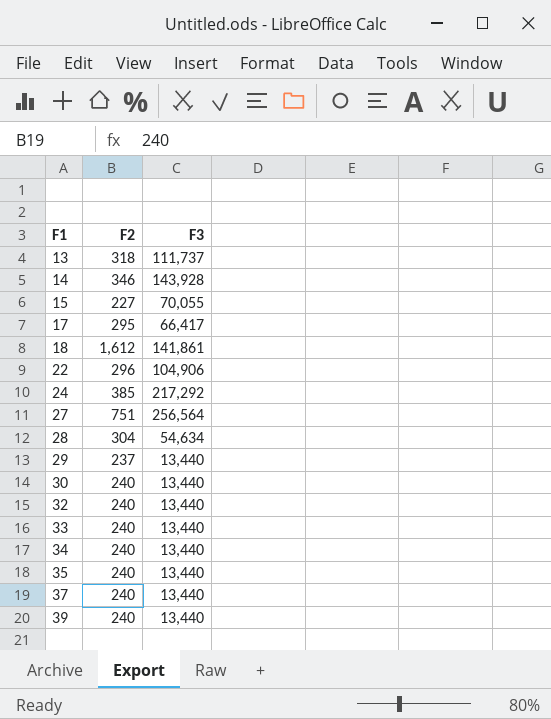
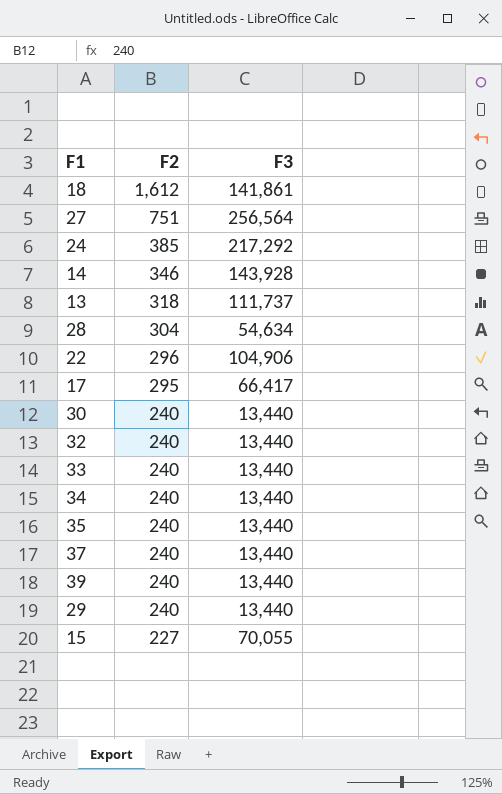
row order: F1 ascending -> F2 descending
29 | F2: 237 -> 240

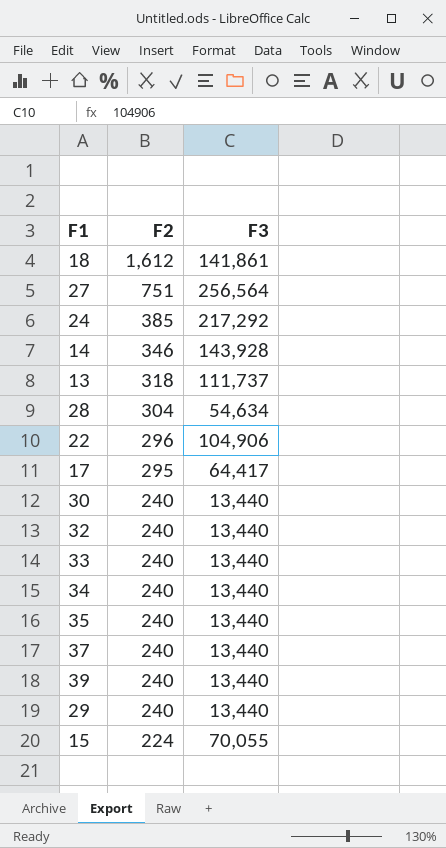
17 | F3: 66,417 -> 64,417
15 | F2: 227 -> 224

